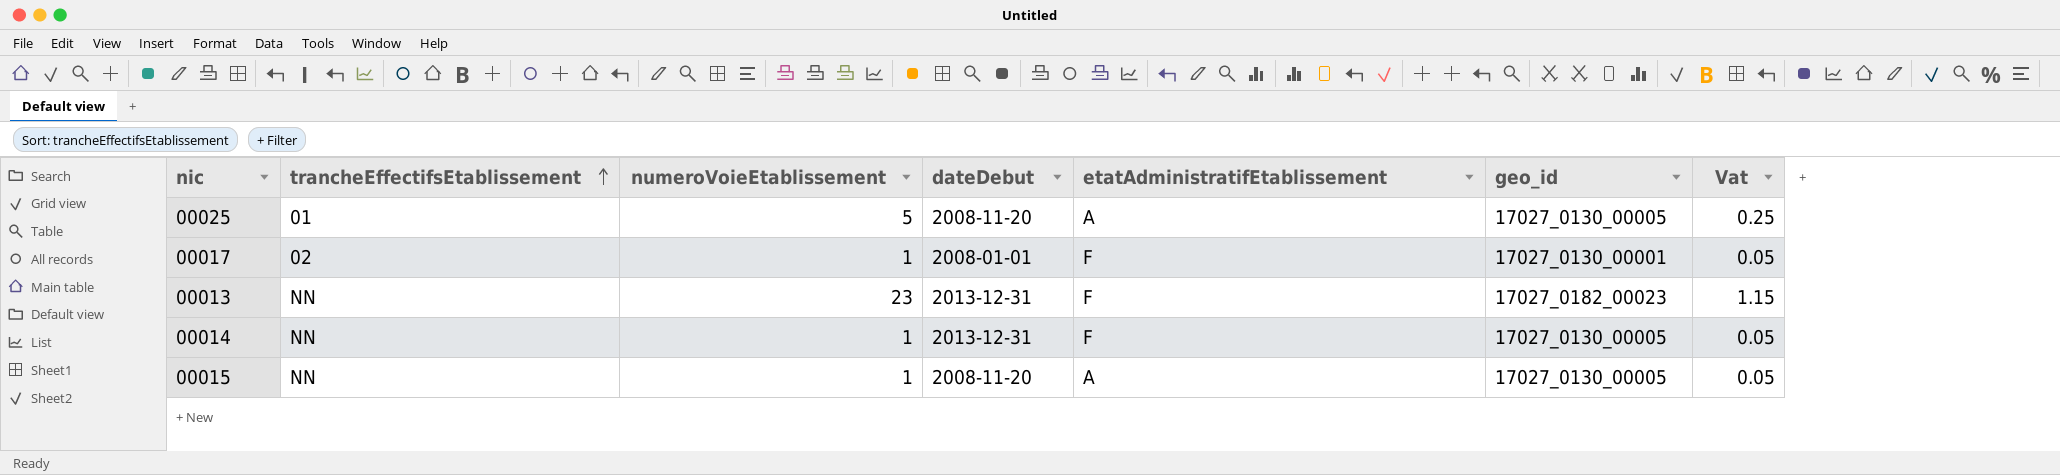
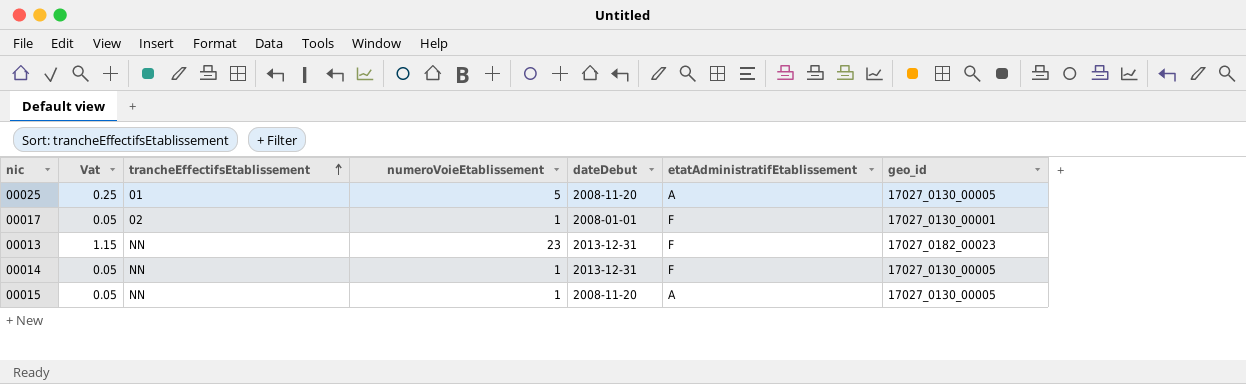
column Vat | position: 7 -> 2

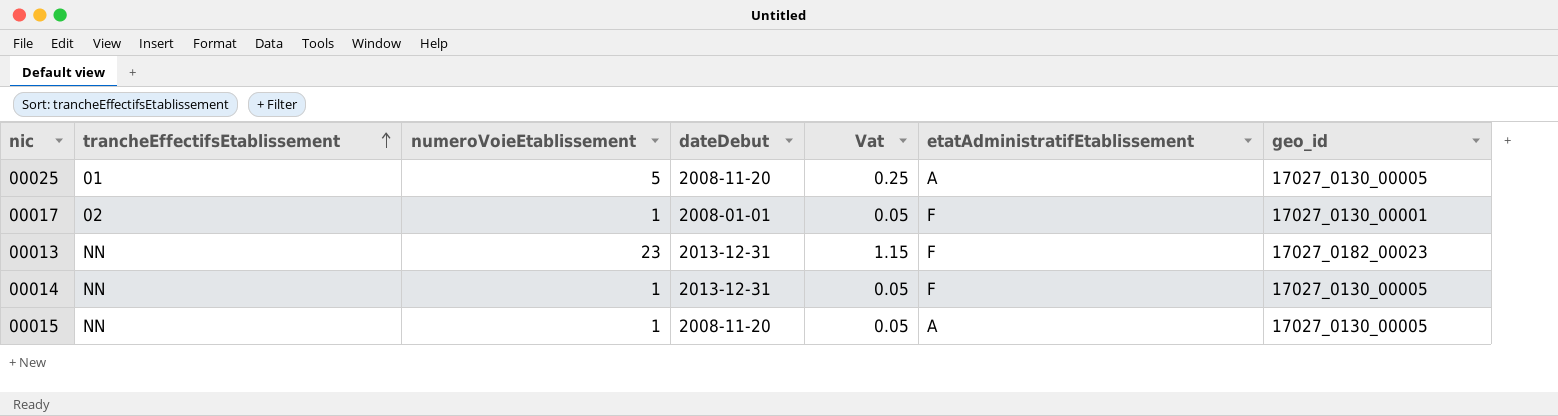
column Vat | position: 2 -> 5

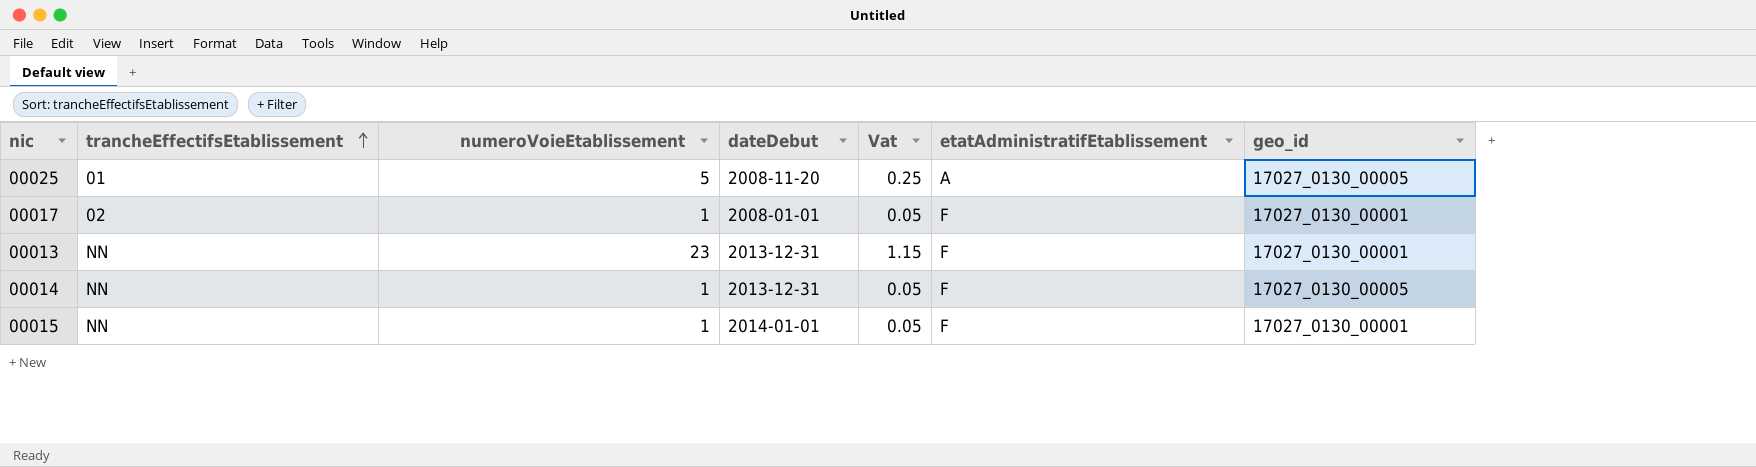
00013 | geo_id: 17027_0182_00023 -> 17027_0130_00001
00015 | dateDebut: 2008-11-20 -> 2014-01-01
00015 | etatAdministratifEtablissement: A -> F
00015 | geo_id: 17027_0130_00005 -> 17027_0130_00001

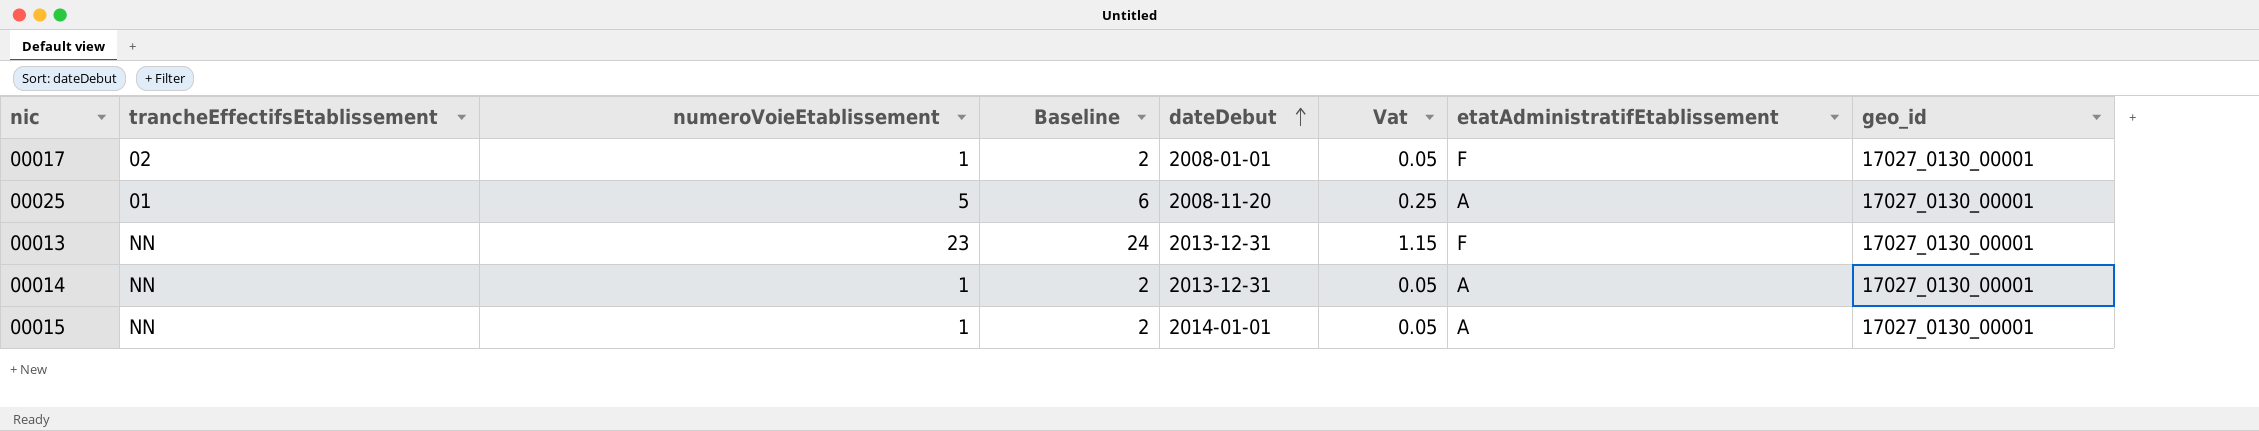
row order: trancheEffectifsEtablissement ascending -> dateDebut ascending
column Baseline | formula: none -> [numeroVoieEtablissement] + 1
00025 | geo_id: 17027_0130_00005 -> 17027_0130_00001
00014 | etatAdministratifEtablissement: F -> A
00014 | geo_id: 17027_0130_00005 -> 17027_0130_00001
00015 | etatAdministratifEtablissement: F -> A

